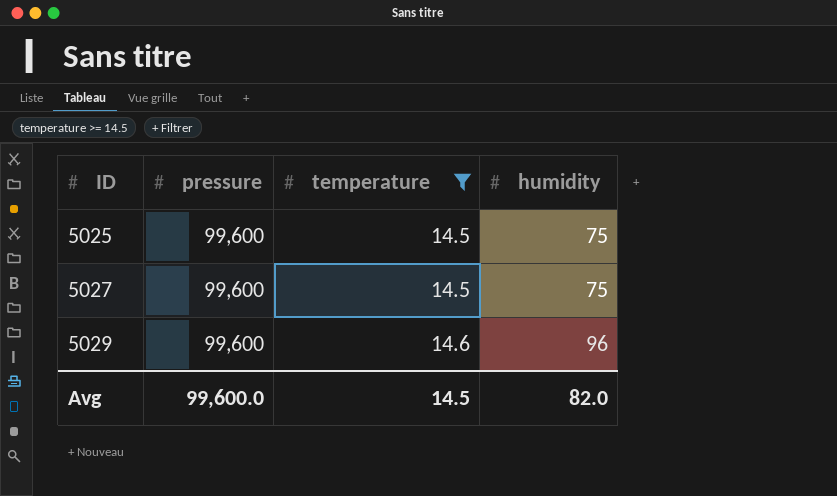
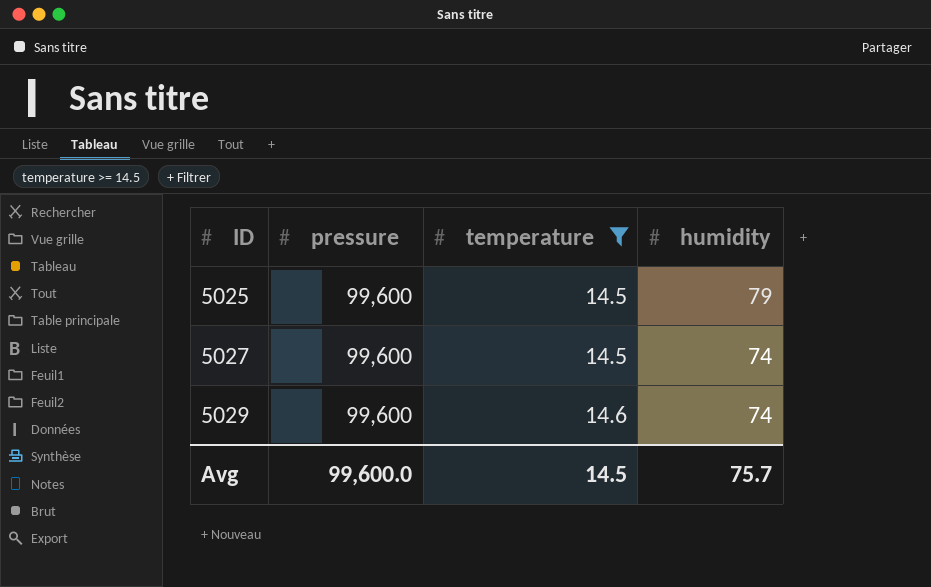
5025 | humidity: 75 -> 79
5027 | humidity: 75 -> 74
5029 | humidity: 96 -> 74
Avg | humidity: 82.0 -> 75.7

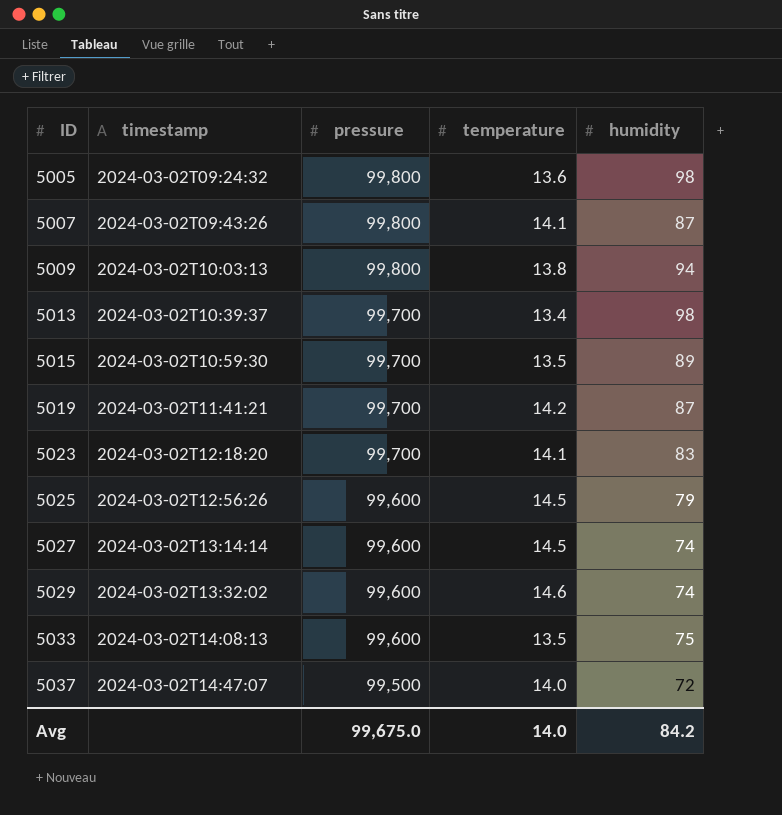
filter: temperature >= 14.5 -> none
column timestamp | position: none -> 2
Avg | pressure: 99,600.0 -> 99,675.0
Avg | temperature: 14.5 -> 14.0
Avg | humidity: 75.7 -> 84.2

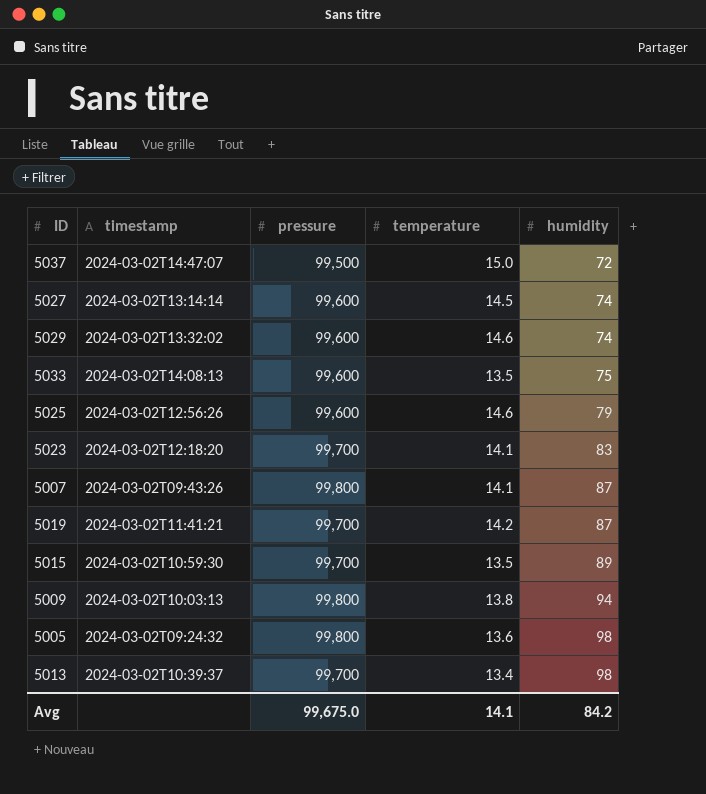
row order: ID ascending -> humidity ascending
5037 | temperature: 14.0 -> 15.0
5025 | temperature: 14.5 -> 14.6
Avg | temperature: 14.0 -> 14.1

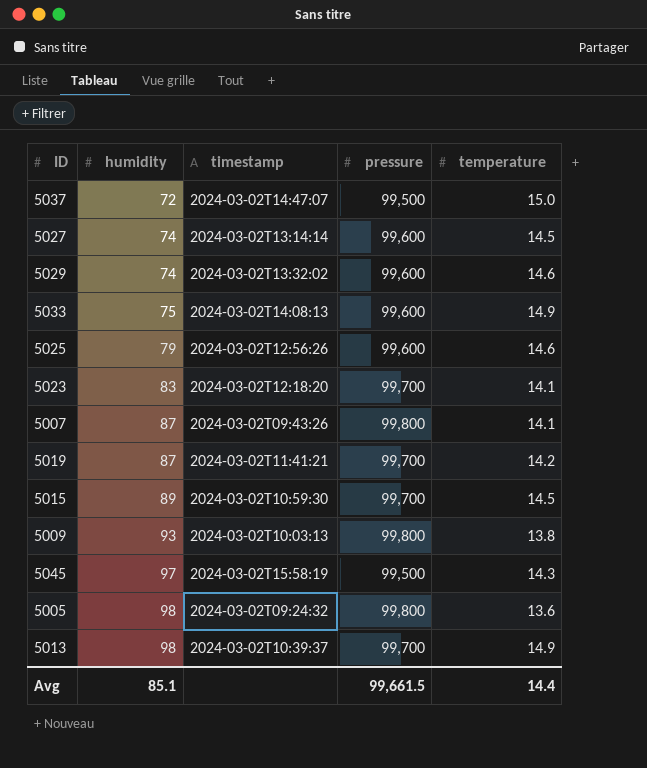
column humidity | position: 5 -> 2
5033 | temperature: 13.5 -> 14.9
5015 | temperature: 13.5 -> 14.5
5009 | humidity: 94 -> 93
row 5045: none -> 97 | 2024-03-02T15:58:19 | 99,500 | 14.3
5013 | temperature: 13.4 -> 14.9
Avg | humidity: 84.2 -> 85.1
Avg | pressure: 99,675.0 -> 99,661.5
Avg | temperature: 14.1 -> 14.4

